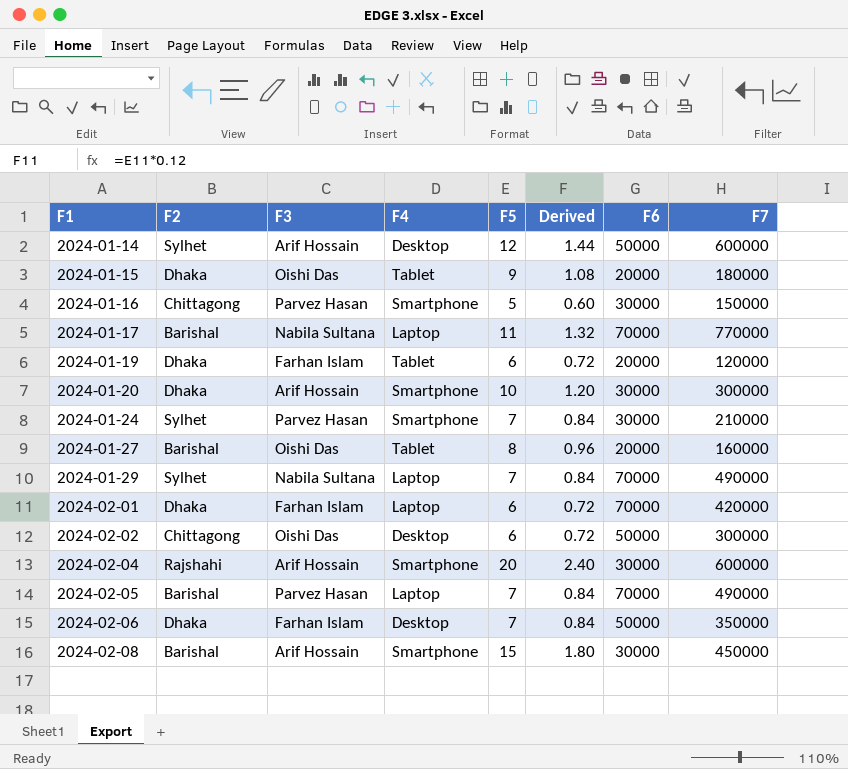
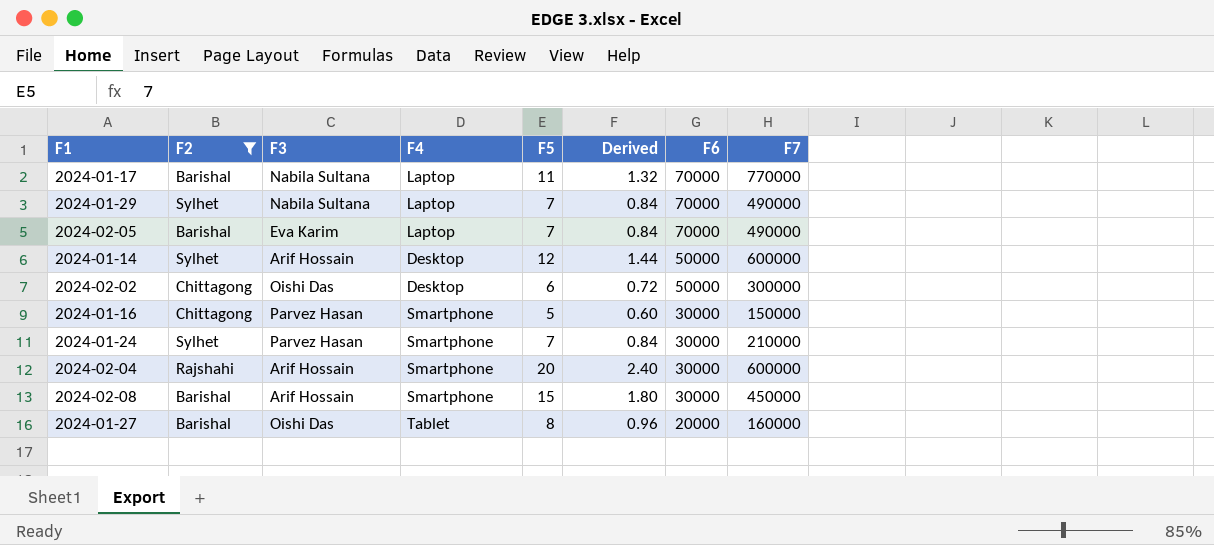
filter: none -> F2 != Dhaka
row order: F1 ascending -> F6 descending
2024-02-05 | F3: Parvez Hasan -> Eva Karim

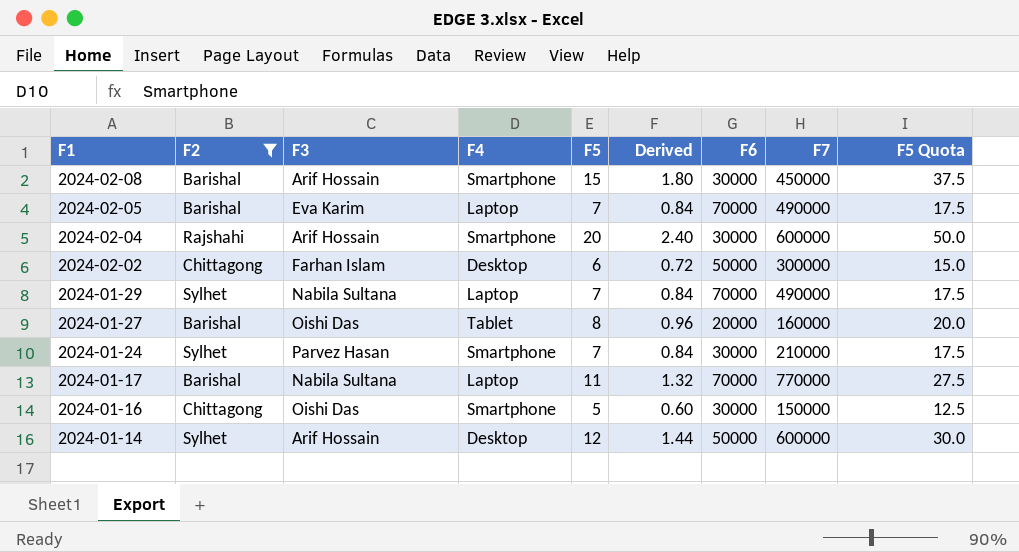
row order: F6 descending -> F1 descending
column F5 Quota | formula: none -> [F5] * 2.5
2024-02-02 | F3: Oishi Das -> Farhan Islam
2024-01-16 | F3: Parvez Hasan -> Oishi Das

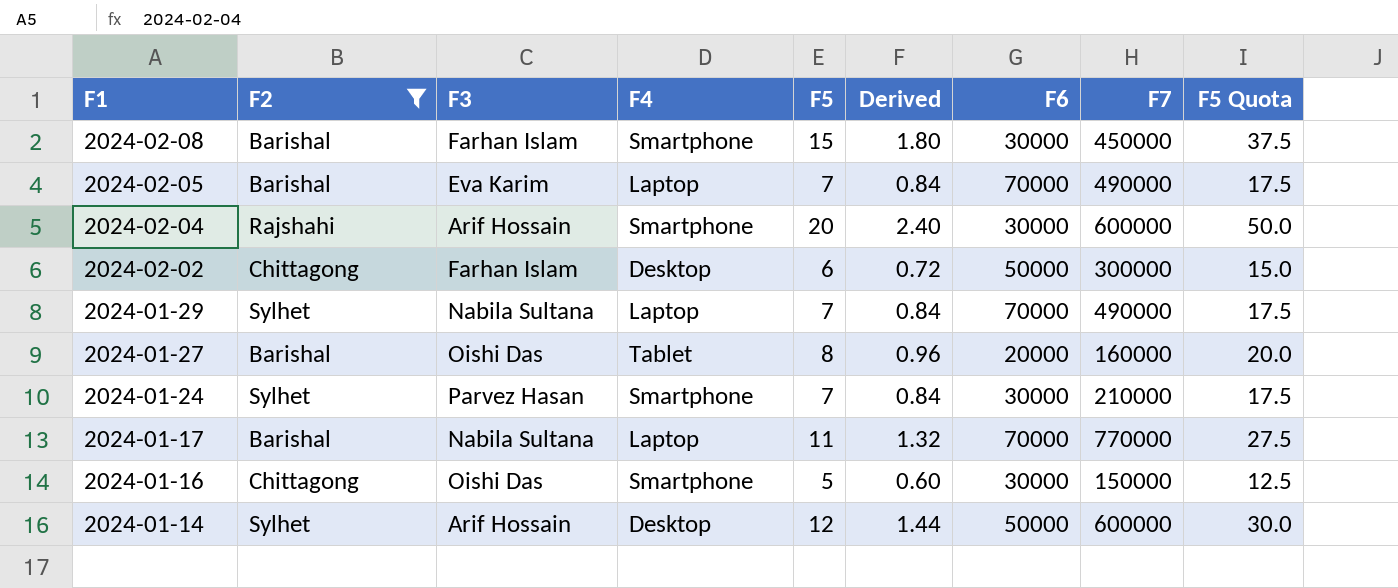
2024-02-08 | F3: Arif Hossain -> Farhan Islam

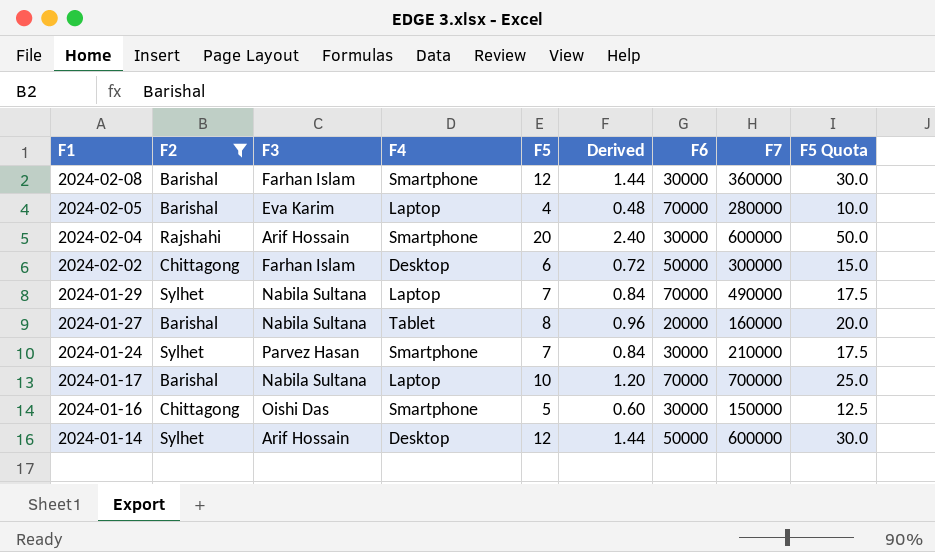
2024-02-08 | F5: 15 -> 12
2024-02-08 | Derived: 1.80 -> 1.44
2024-02-08 | F7: 450000 -> 360000
2024-02-08 | F5 Quota: 37.5 -> 30.0
2024-02-05 | F5: 7 -> 4
2024-02-05 | Derived: 0.84 -> 0.48
2024-02-05 | F7: 490000 -> 280000
2024-02-05 | F5 Quota: 17.5 -> 10.0
2024-01-27 | F3: Oishi Das -> Nabila Sultana
2024-01-17 | F5: 11 -> 10
2024-01-17 | Derived: 1.32 -> 1.20
2024-01-17 | F7: 770000 -> 700000
2024-01-17 | F5 Quota: 27.5 -> 25.0

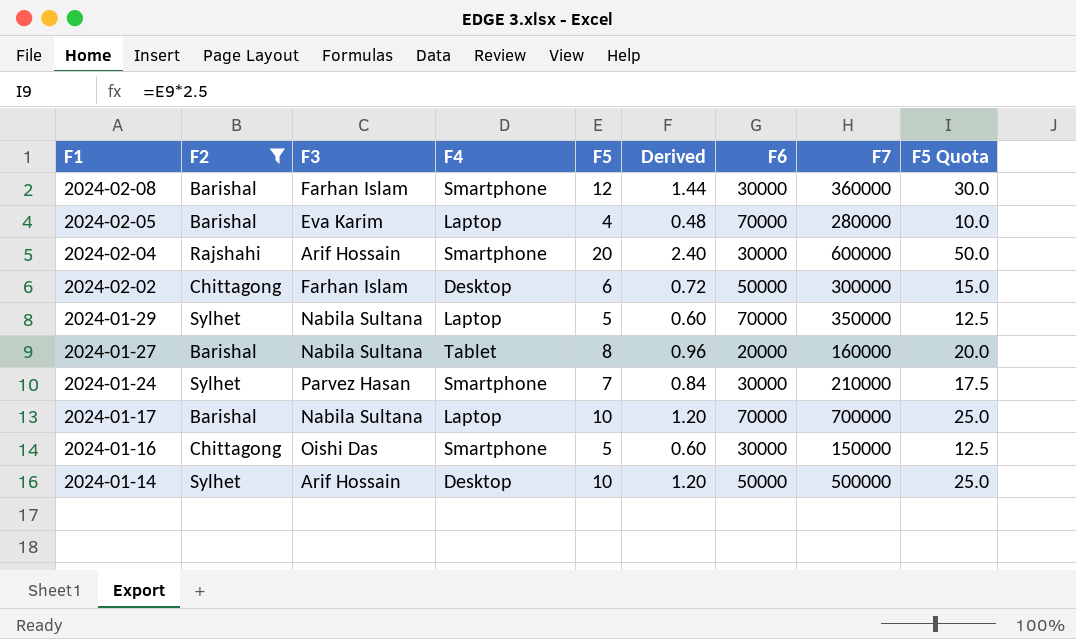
2024-01-29 | F5: 7 -> 5
2024-01-29 | Derived: 0.84 -> 0.60
2024-01-29 | F7: 490000 -> 350000
2024-01-29 | F5 Quota: 17.5 -> 12.5
2024-01-14 | F5: 12 -> 10
2024-01-14 | Derived: 1.44 -> 1.20
2024-01-14 | F7: 600000 -> 500000
2024-01-14 | F5 Quota: 30.0 -> 25.0

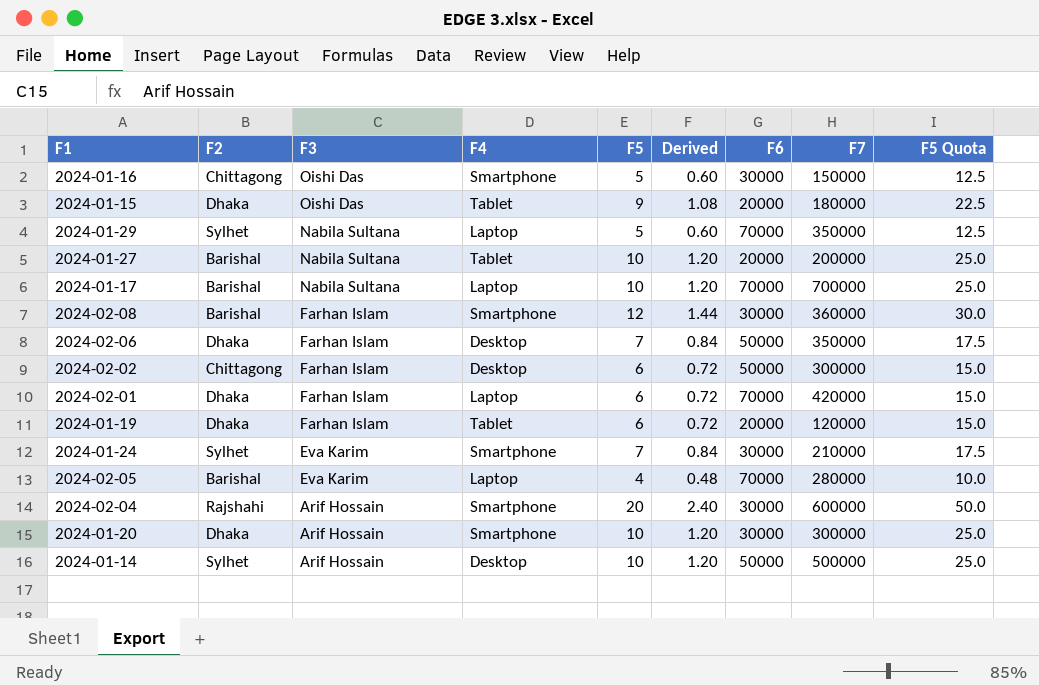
filter: F2 != Dhaka -> none
row order: F1 descending -> F3 descending
2024-01-27 | F5: 8 -> 10
2024-01-27 | Derived: 0.96 -> 1.20
2024-01-27 | F7: 160000 -> 200000
2024-01-27 | F5 Quota: 20.0 -> 25.0
2024-01-24 | F3: Parvez Hasan -> Eva Karim

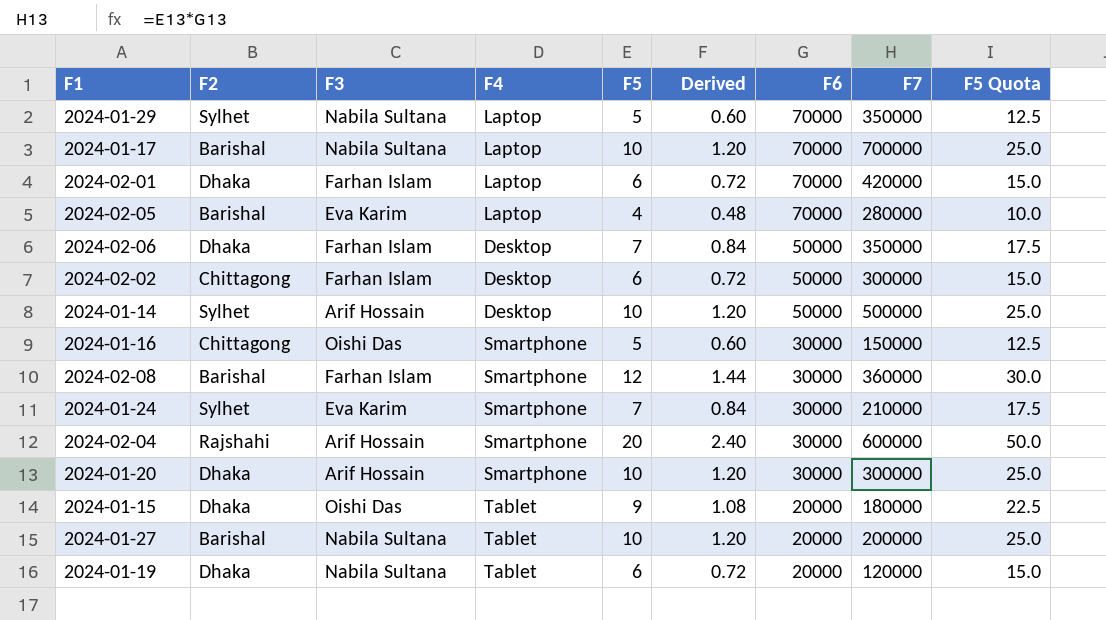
row order: F3 descending -> F6 descending
2024-01-19 | F3: Farhan Islam -> Nabila Sultana

